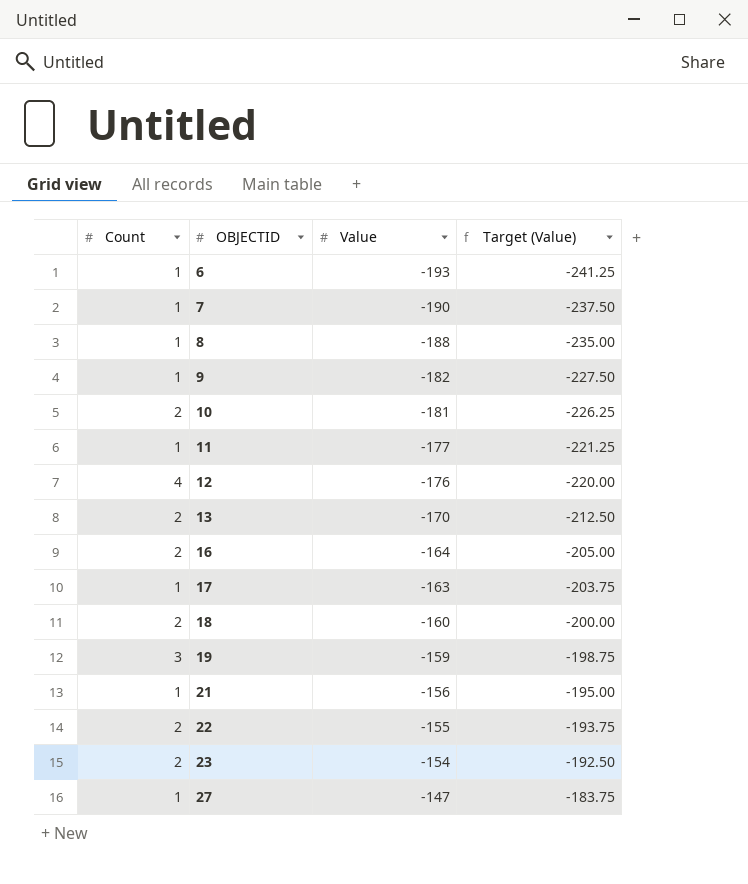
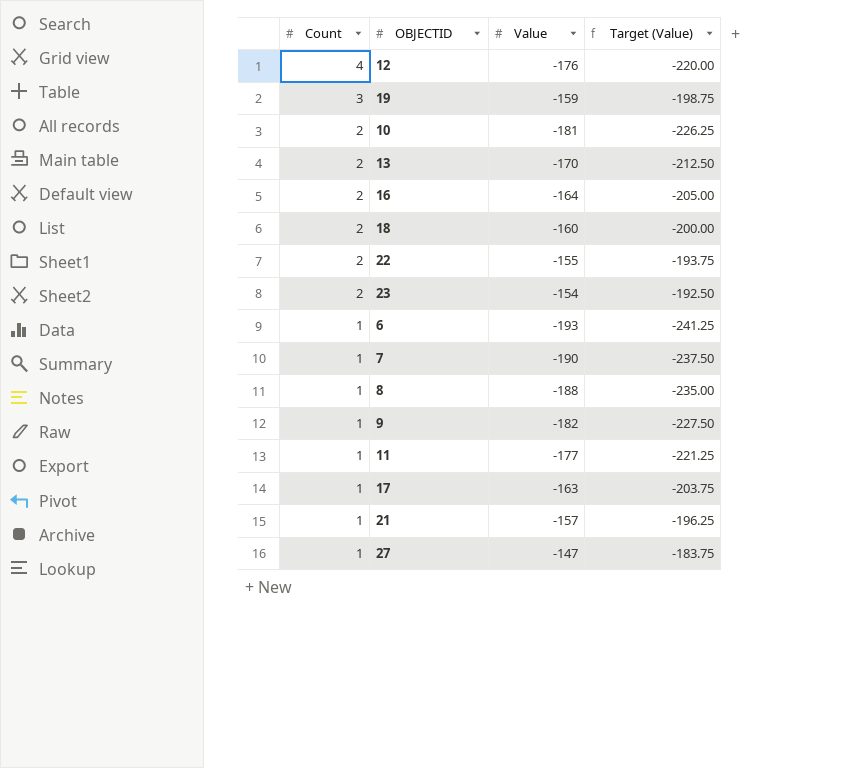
row order: OBJECTID ascending -> Count descending
21 | Value: -156 -> -157
21 | Target (Value): -195.00 -> -196.25

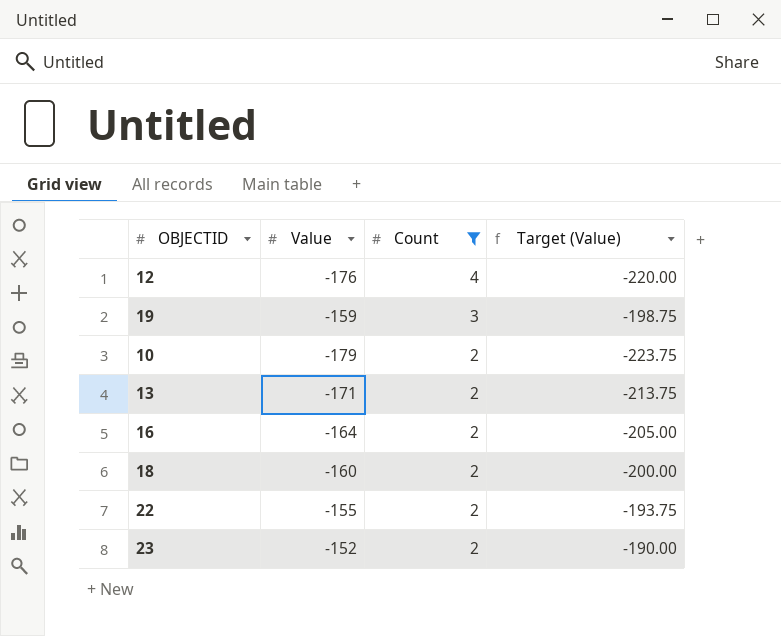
filter: none -> Count != 1
column Count | position: 1 -> 3
10 | Value: -181 -> -179
10 | Target (Value): -226.25 -> -223.75
13 | Value: -170 -> -171
13 | Target (Value): -212.50 -> -213.75
23 | Value: -154 -> -152
23 | Target (Value): -192.50 -> -190.00

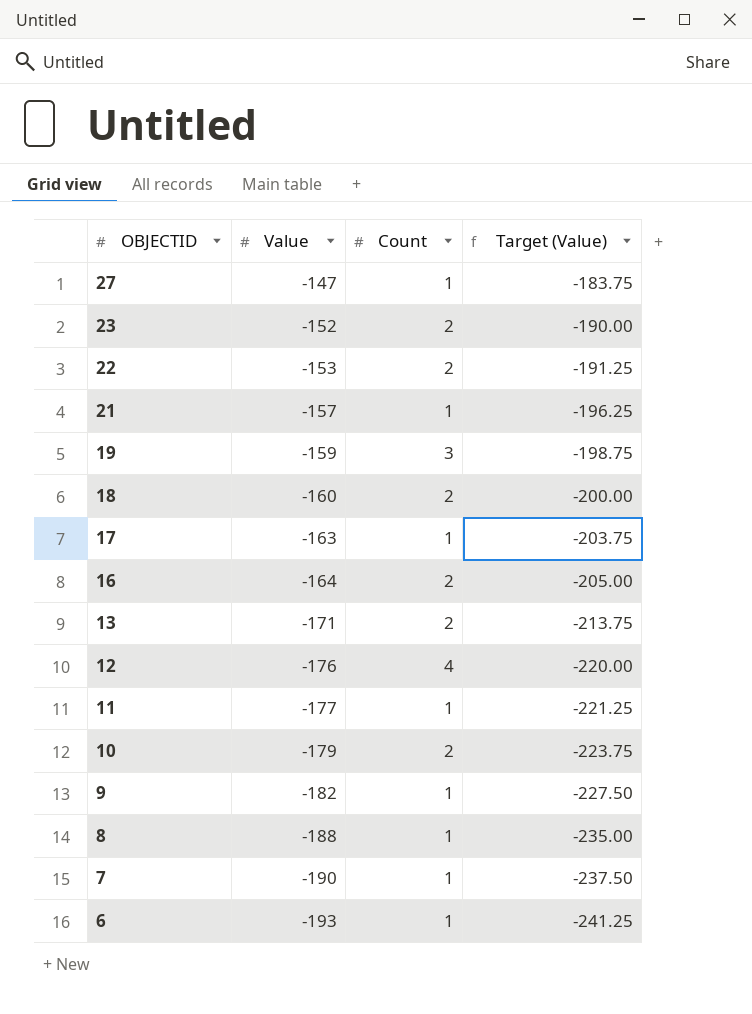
filter: Count != 1 -> none
row order: Count descending -> OBJECTID descending
22 | Value: -155 -> -153
22 | Target (Value): -193.75 -> -191.25

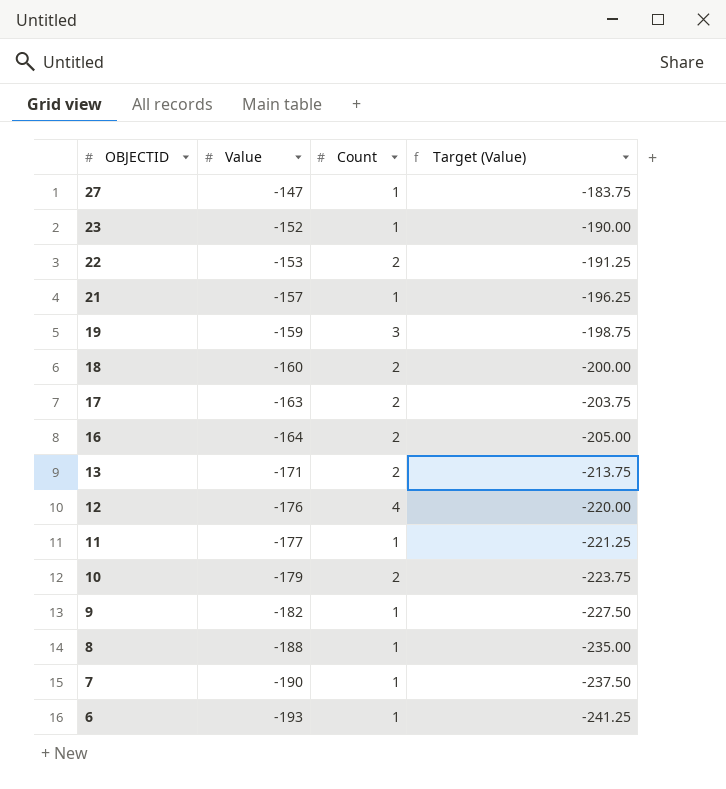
23 | Count: 2 -> 1
17 | Count: 1 -> 2

